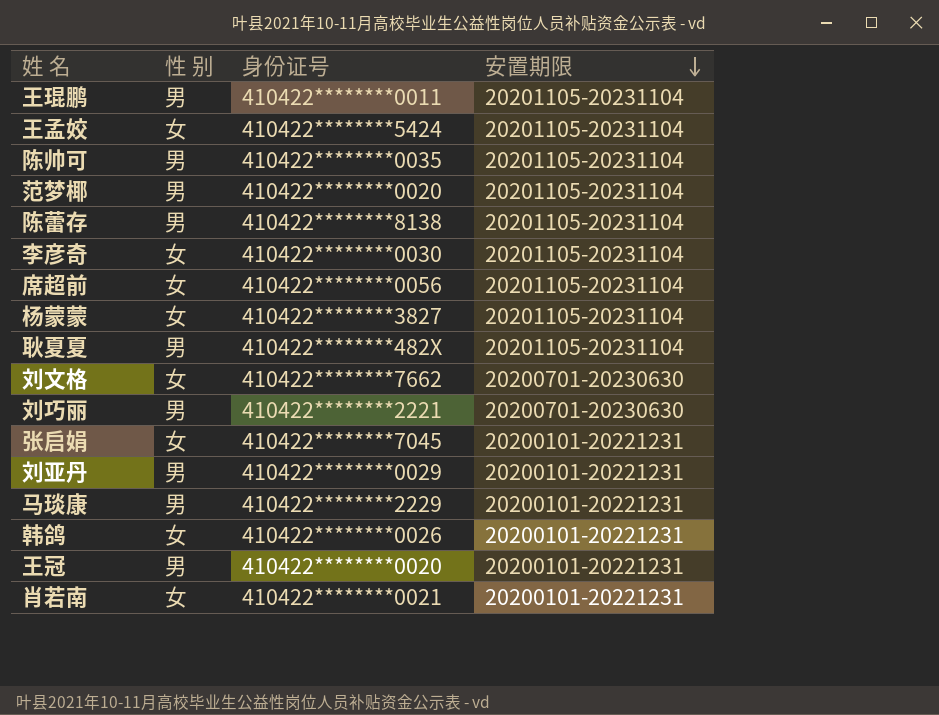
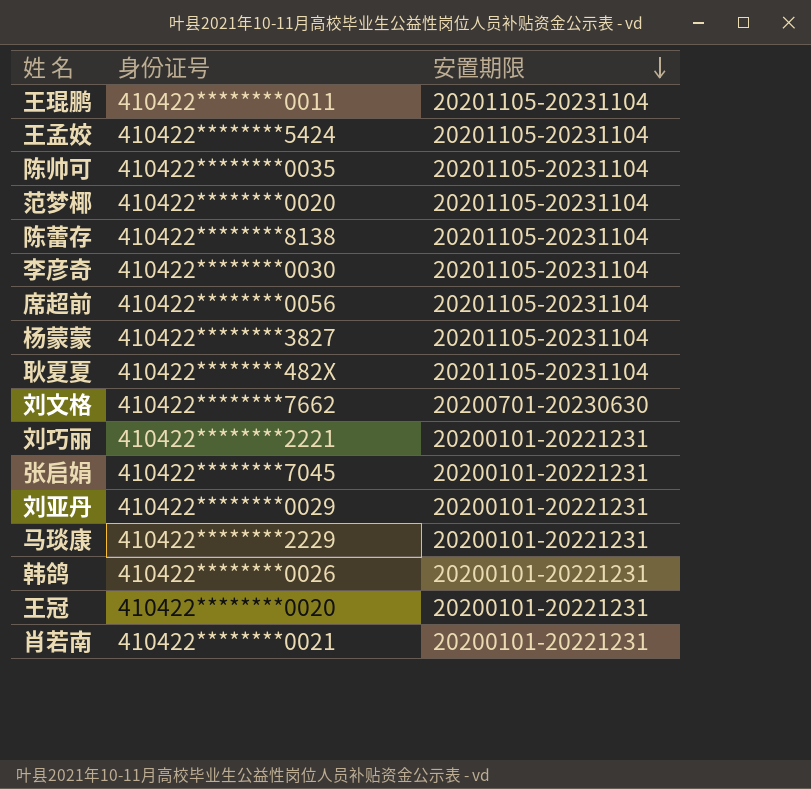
column 性 别 | position: 2 -> none
刘巧丽 | 安置期限: 20200701-20230630 -> 20200101-20221231

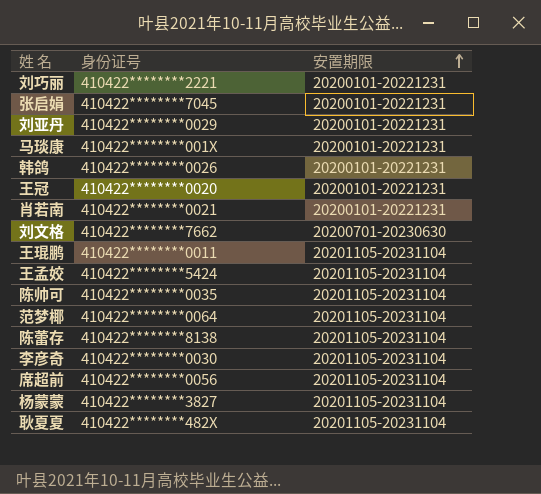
row order: 安置期限 descending -> 安置期限 ascending
马琰康 | 身份证号: 410422********2229 -> 410422********001X
范梦椰 | 身份证号: 410422********0020 -> 410422********0064

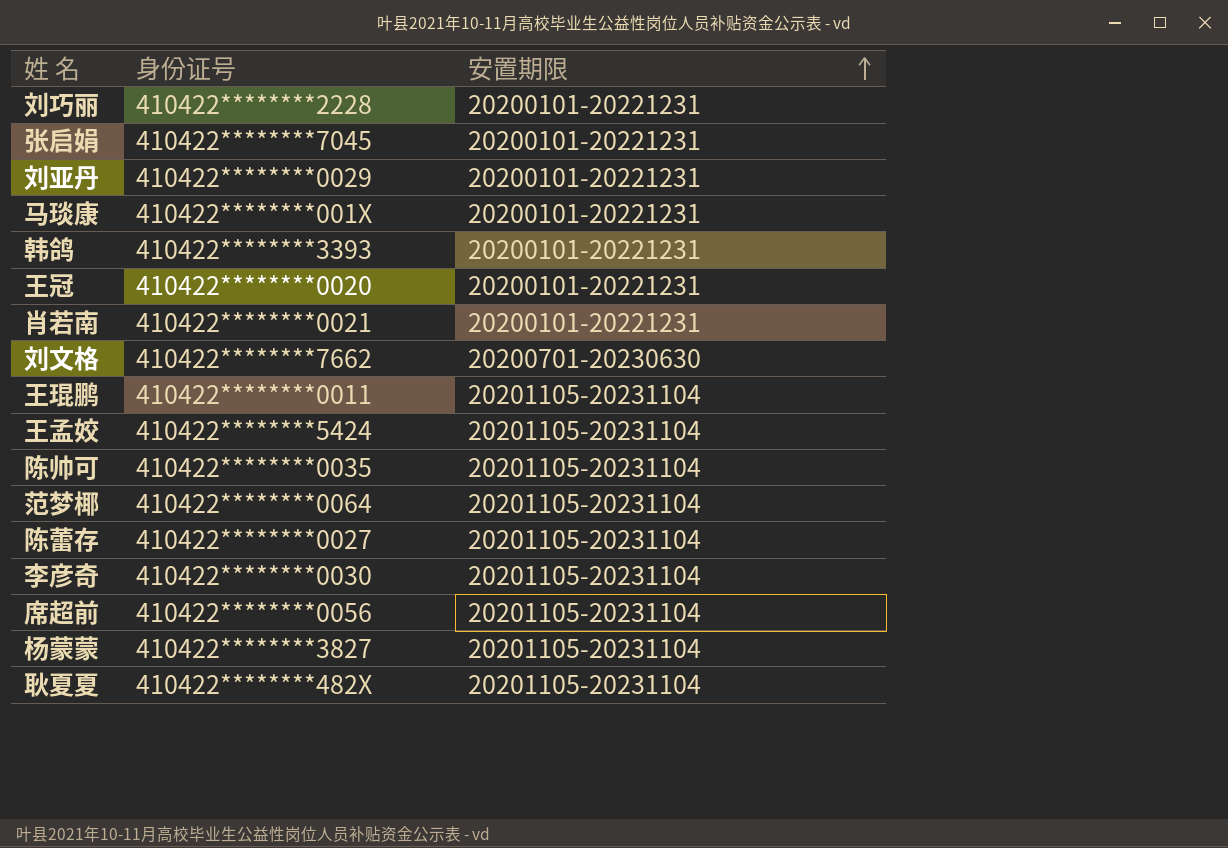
刘巧丽 | 身份证号: 410422********2221 -> 410422********2228
韩鸽 | 身份证号: 410422********0026 -> 410422********3393
陈蕾存 | 身份证号: 410422********8138 -> 410422********0027

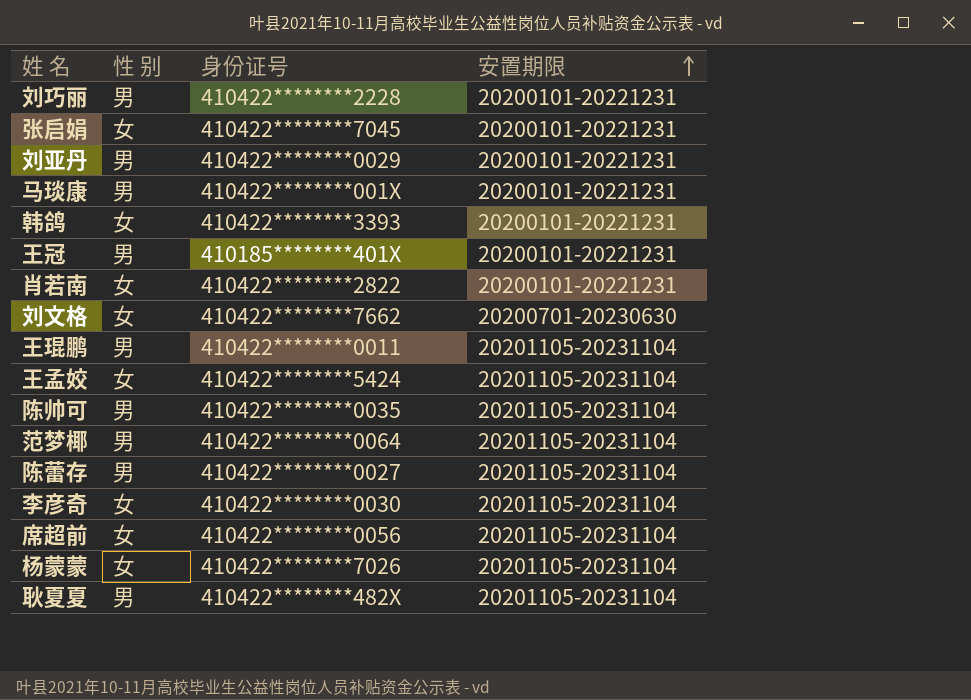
column 性 别 | position: none -> 2
王冠 | 身份证号: 410422********0020 -> 410185********401X
肖若南 | 身份证号: 410422********0021 -> 410422********2822
杨蒙蒙 | 身份证号: 410422********3827 -> 410422********7026

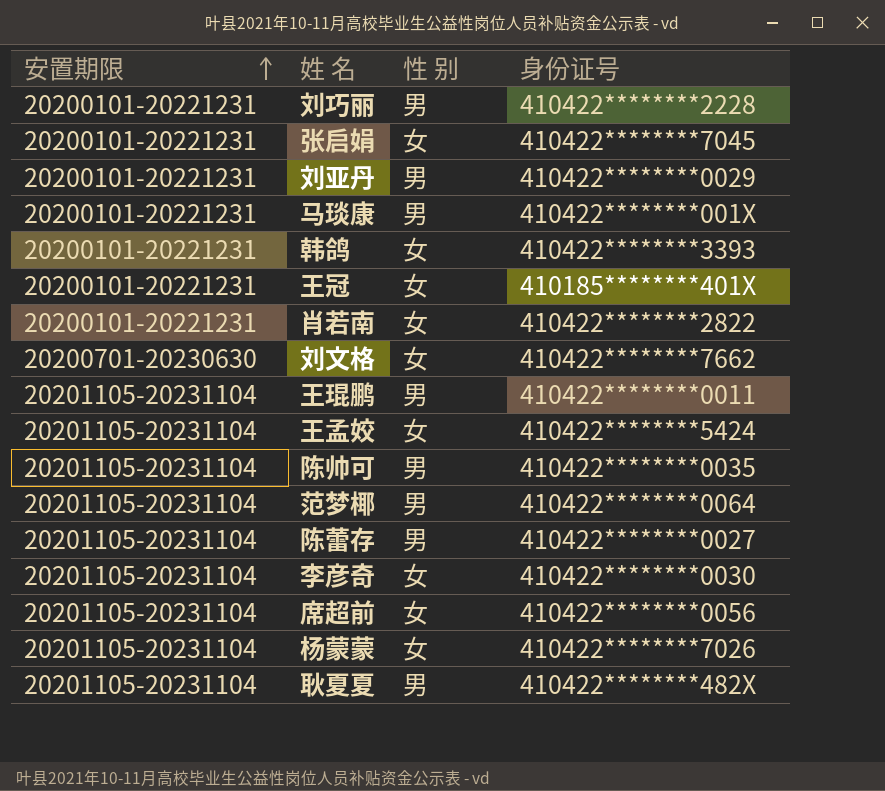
column 安置期限 | position: 4 -> 1
王冠 | 性 别: 男 -> 女

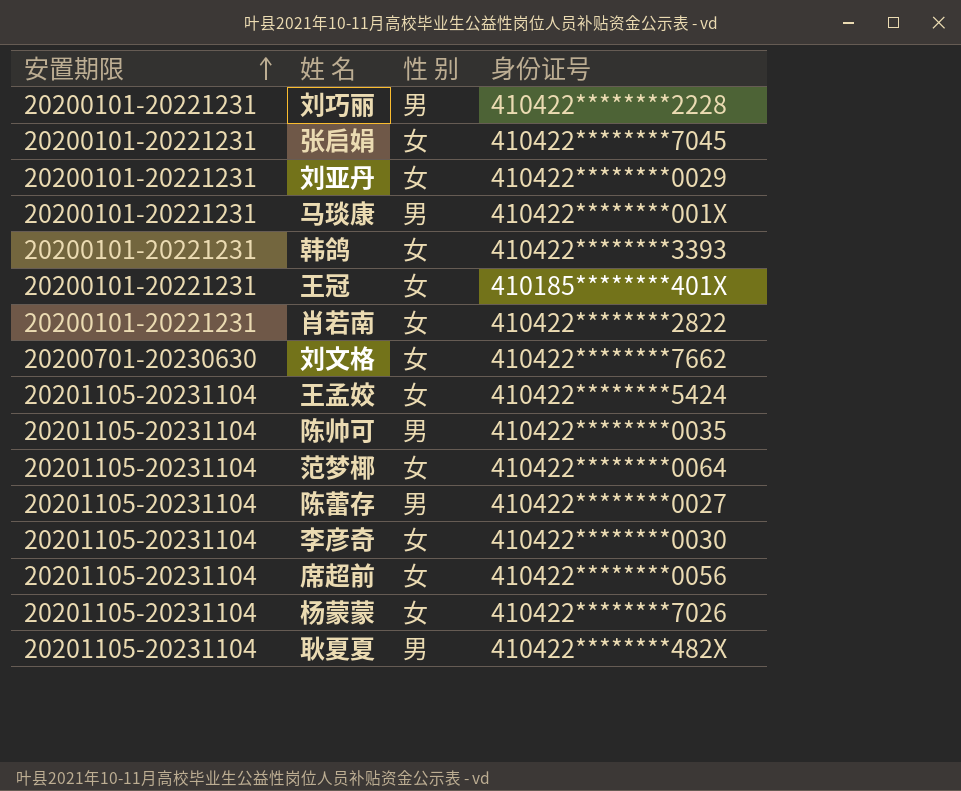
row 王琨鹏: 20201105-20231104 | 男 | 410422********0011 -> none
刘亚丹 | 性 别: 男 -> 女
范梦椰 | 性 别: 男 -> 女

